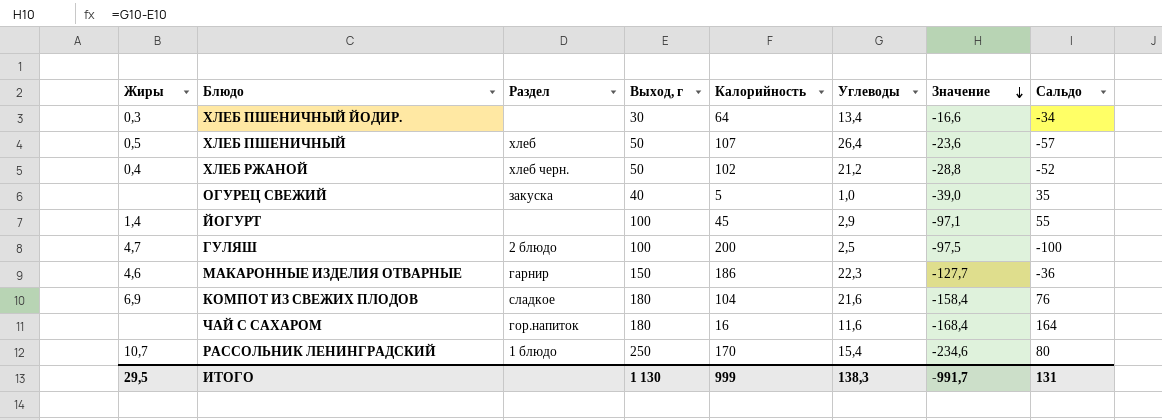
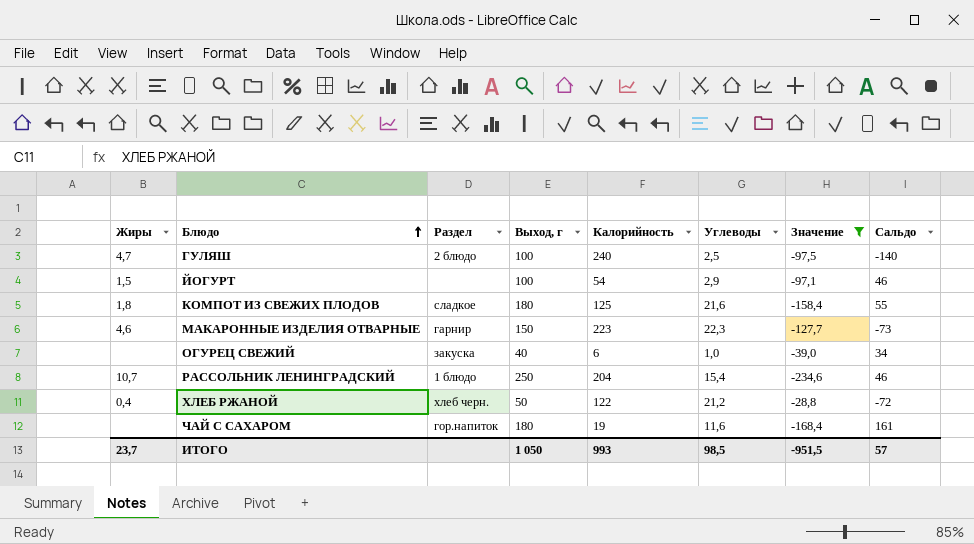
filter: none -> Значение <= -28,8
row order: Значение descending -> Блюдо ascending
ГУЛЯШ | Калорийность: 200 -> 240
ГУЛЯШ | Сальдо: -100 -> -140
ЙОГУРТ | Жиры: 1,4 -> 1,5
ЙОГУРТ | Калорийность: 45 -> 54
ЙОГУРТ | Сальдо: 55 -> 46
КОМПОТ ИЗ СВЕЖИХ ПЛОДОВ | Жиры: 6,9 -> 1,8
КОМПОТ ИЗ СВЕЖИХ ПЛОДОВ | Калорийность: 104 -> 125
КОМПОТ ИЗ СВЕЖИХ ПЛОДОВ | Сальдо: 76 -> 55
МАКАРОННЫЕ ИЗДЕЛИЯ ОТВАРНЫЕ | Калорийность: 186 -> 223
МАКАРОННЫЕ ИЗДЕЛИЯ ОТВАРНЫЕ | Сальдо: -36 -> -73
ОГУРЕЦ СВЕЖИЙ | Калорийность: 5 -> 6
ОГУРЕЦ СВЕЖИЙ | Сальдо: 35 -> 34
РАССОЛЬНИК ЛЕНИНГРАДСКИЙ | Калорийность: 170 -> 204
РАССОЛЬНИК ЛЕНИНГРАДСКИЙ | Сальдо: 80 -> 46
ХЛЕБ РЖАНОЙ | Калорийность: 102 -> 122
ХЛЕБ РЖАНОЙ | Сальдо: -52 -> -72
ЧАЙ С САХАРОМ | Калорийность: 16 -> 19
ЧАЙ С САХАРОМ | Сальдо: 164 -> 161
ИТОГО | Жиры: 29,5 -> 23,7
ИТОГО | Выход, г: 1 130 -> 1 050
ИТОГО | Калорийность: 999 -> 993
ИТОГО | Углеводы: 138,3 -> 98,5
ИТОГО | Значение: -991,7 -> -951,5
ИТОГО | Сальдо: 131 -> 57

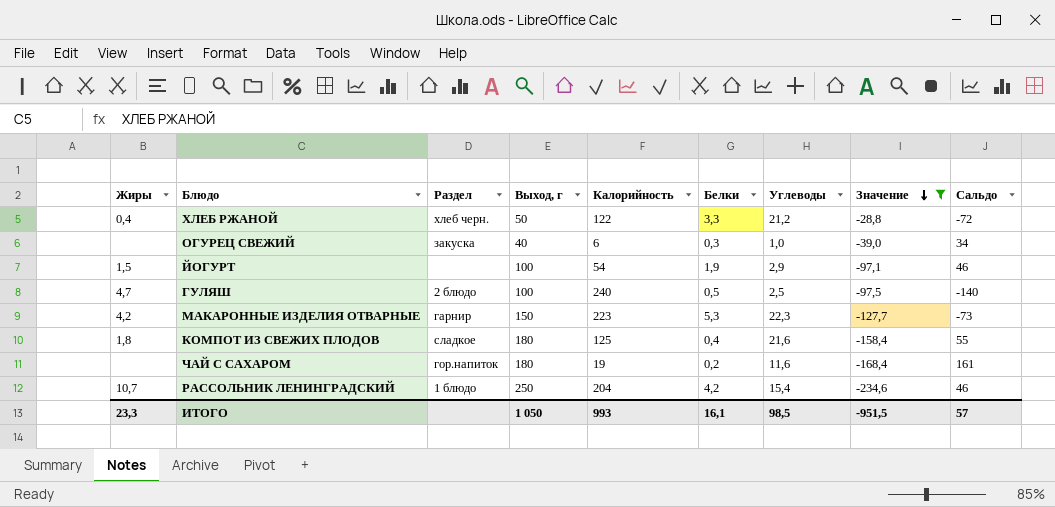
row order: Блюдо ascending -> Значение descending
column Белки | position: none -> 6
МАКАРОННЫЕ ИЗДЕЛИЯ ОТВАРНЫЕ | Жиры: 4,6 -> 4,2
ИТОГО | Жиры: 23,7 -> 23,3

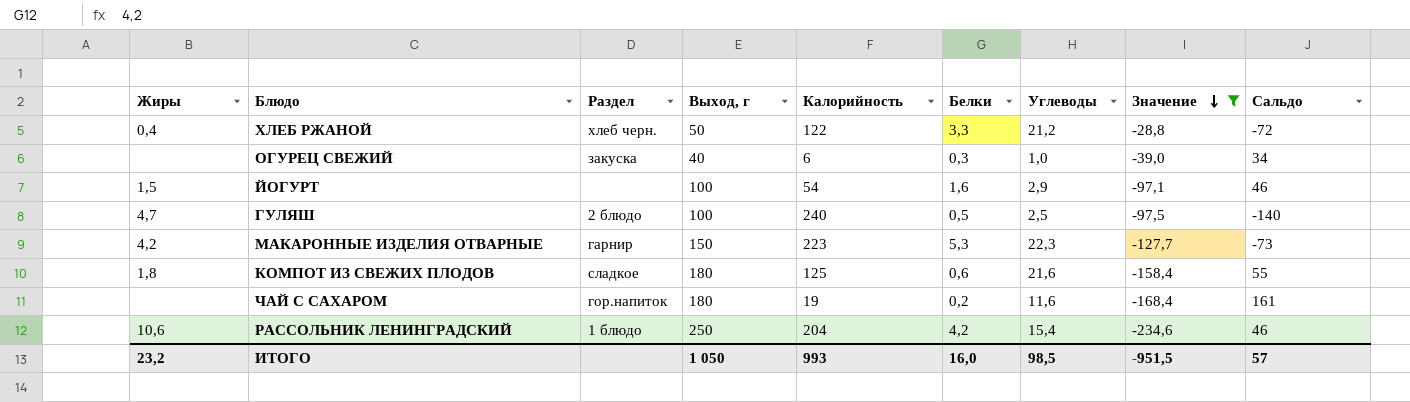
ЙОГУРТ | Белки: 1,9 -> 1,6
КОМПОТ ИЗ СВЕЖИХ ПЛОДОВ | Белки: 0,4 -> 0,6
РАССОЛЬНИК ЛЕНИНГРАДСКИЙ | Жиры: 10,7 -> 10,6
ИТОГО | Жиры: 23,3 -> 23,2
ИТОГО | Белки: 16,1 -> 16,0

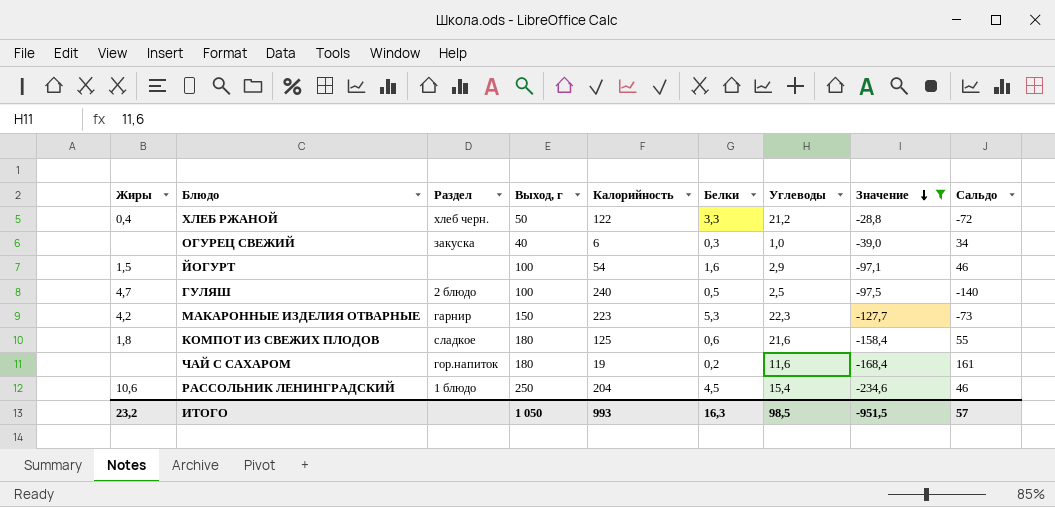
РАССОЛЬНИК ЛЕНИНГРАДСКИЙ | Белки: 4,2 -> 4,5
ИТОГО | Белки: 16,0 -> 16,3

